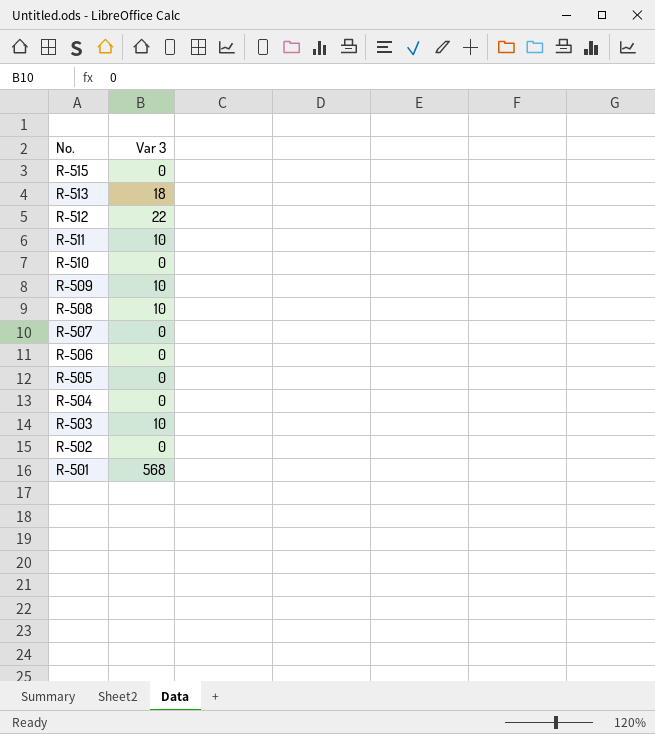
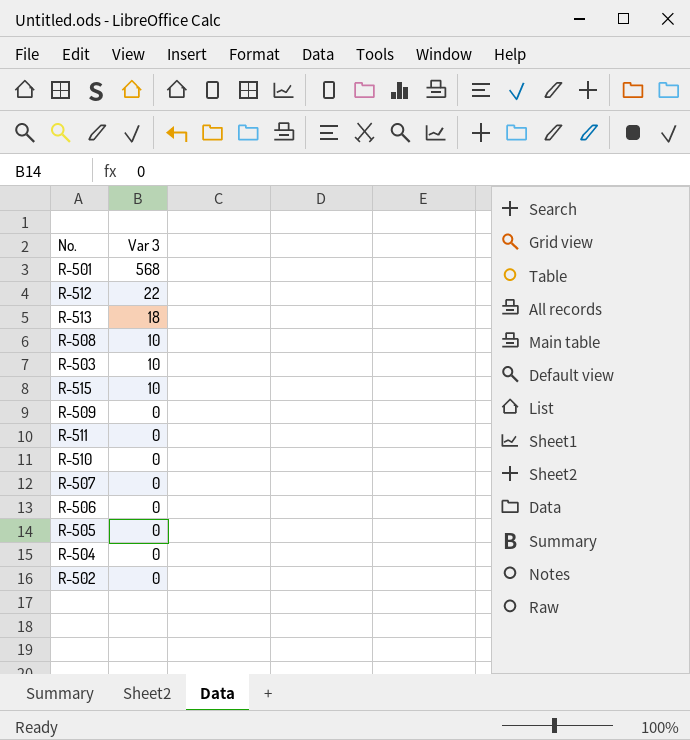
row order: No. descending -> Var 3 descending
R-515 | Var 3: 0 -> 10
R-509 | Var 3: 10 -> 0
R-511 | Var 3: 10 -> 0

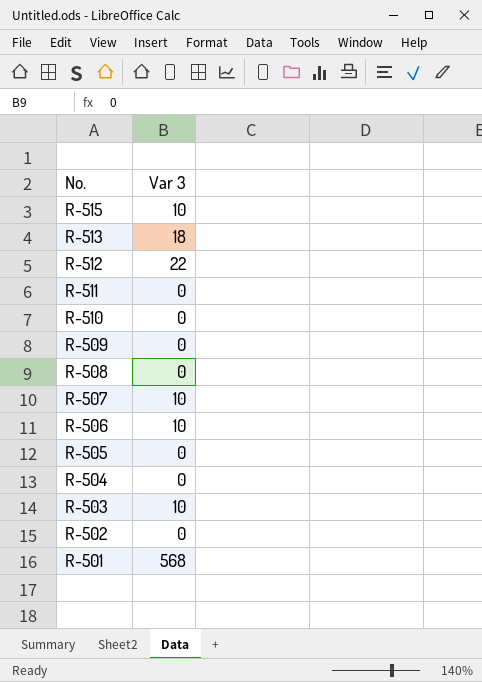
row order: Var 3 descending -> No. descending
R-508 | Var 3: 10 -> 0
R-507 | Var 3: 0 -> 10
R-506 | Var 3: 0 -> 10

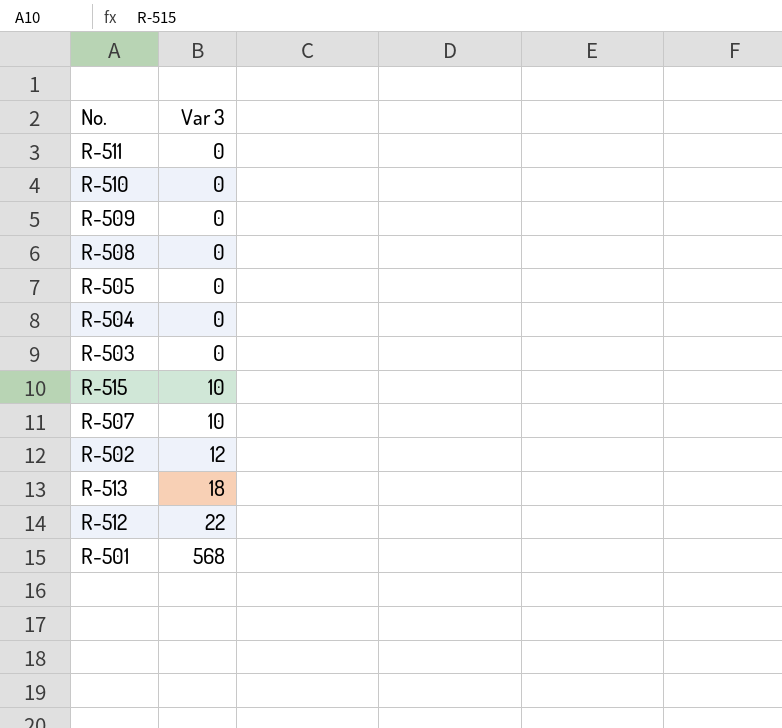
row order: No. descending -> Var 3 ascending
row R-506: 10 -> none
R-503 | Var 3: 10 -> 0
R-502 | Var 3: 0 -> 12

